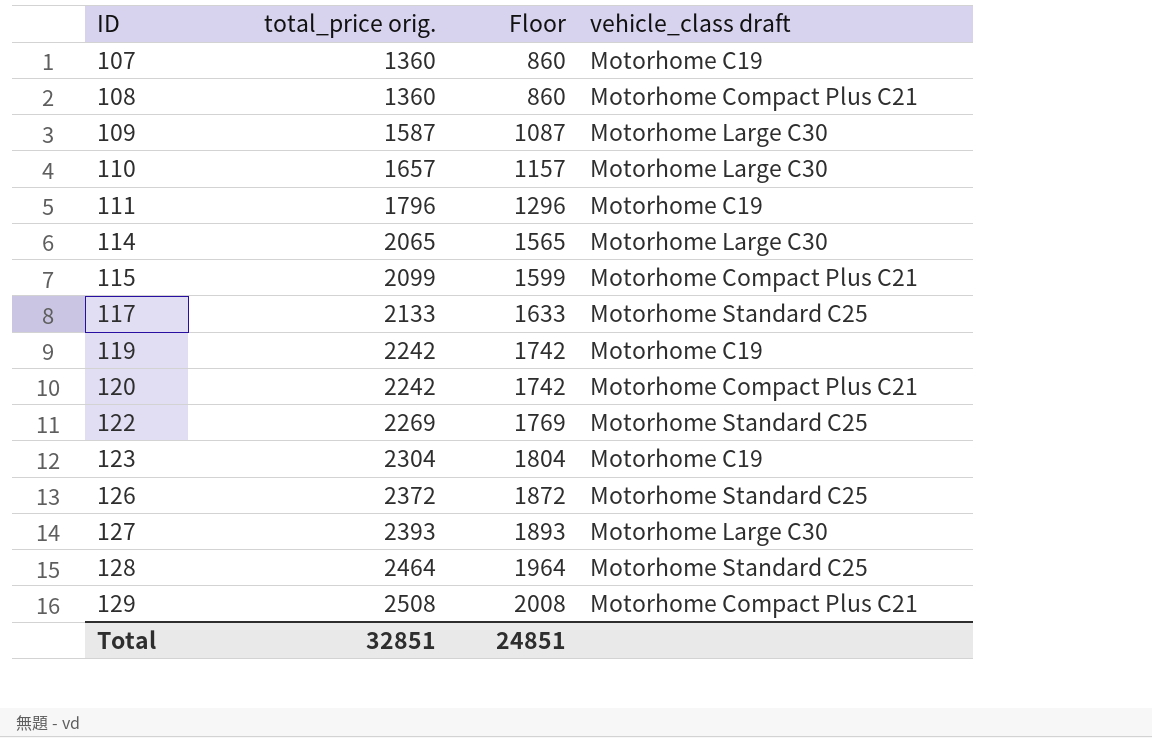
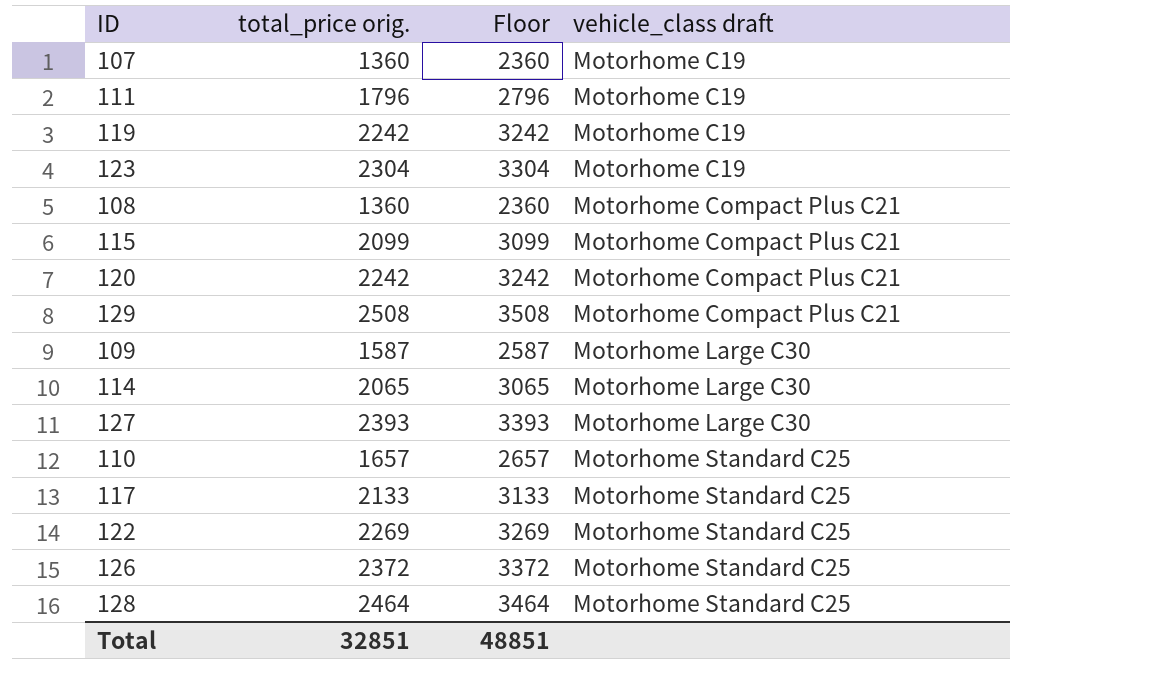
row order: ID ascending -> vehicle_class draft ascending
column Floor | formula: [total_price orig.] - 500 -> [total_price orig.] + 1000
110 | vehicle_class draft: Motorhome Large C30 -> Motorhome Standard C25
Total | Floor: 24851 -> 48851

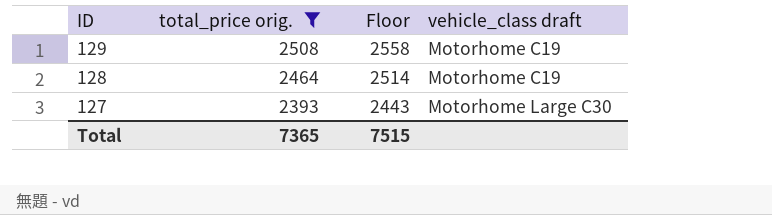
filter: none -> total_price orig. >= 2393
row order: vehicle_class draft ascending -> ID descending
column Floor | formula: [total_price orig.] + 1000 -> [total_price orig.] + 50
129 | vehicle_class draft: Motorhome Compact Plus C21 -> Motorhome C19
128 | vehicle_class draft: Motorhome Standard C25 -> Motorhome C19
Total | total_price orig.: 32851 -> 7365
Total | Floor: 48851 -> 7515

